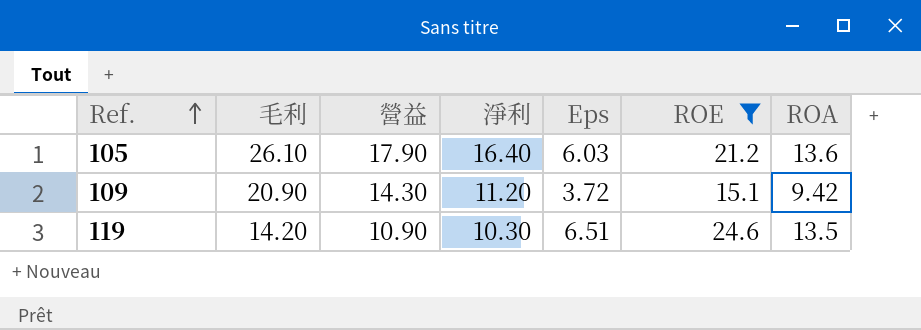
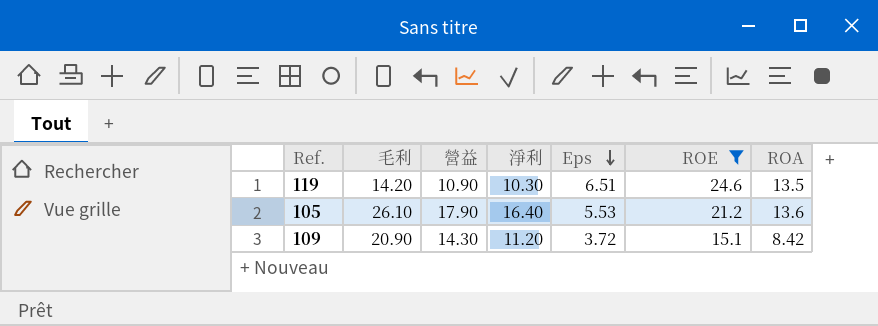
row order: Ref. ascending -> Eps descending
105 | Eps: 6.03 -> 5.53
109 | ROA: 9.42 -> 8.42

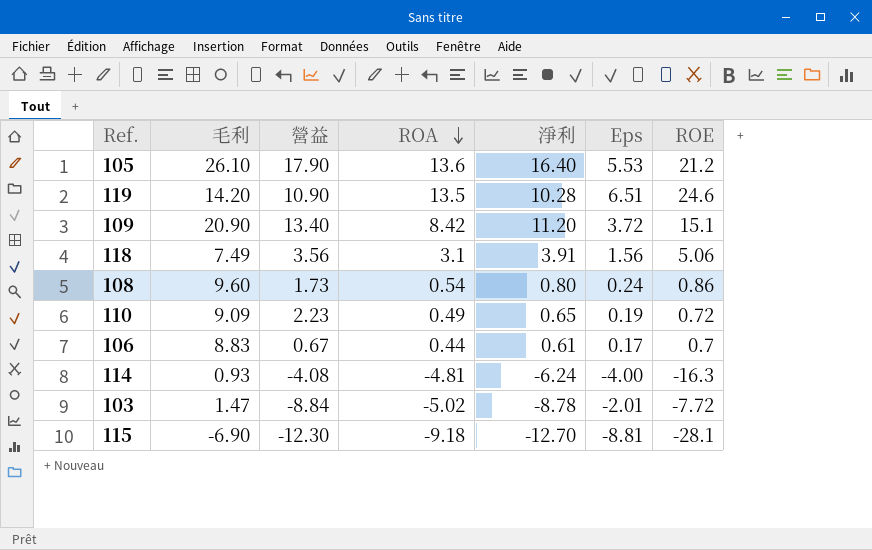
filter: ROE >= 15.1 -> none
row order: Eps descending -> ROA descending
column ROA | position: 7 -> 4
119 | 淨利: 10.30 -> 10.28
109 | 營益: 14.30 -> 13.40

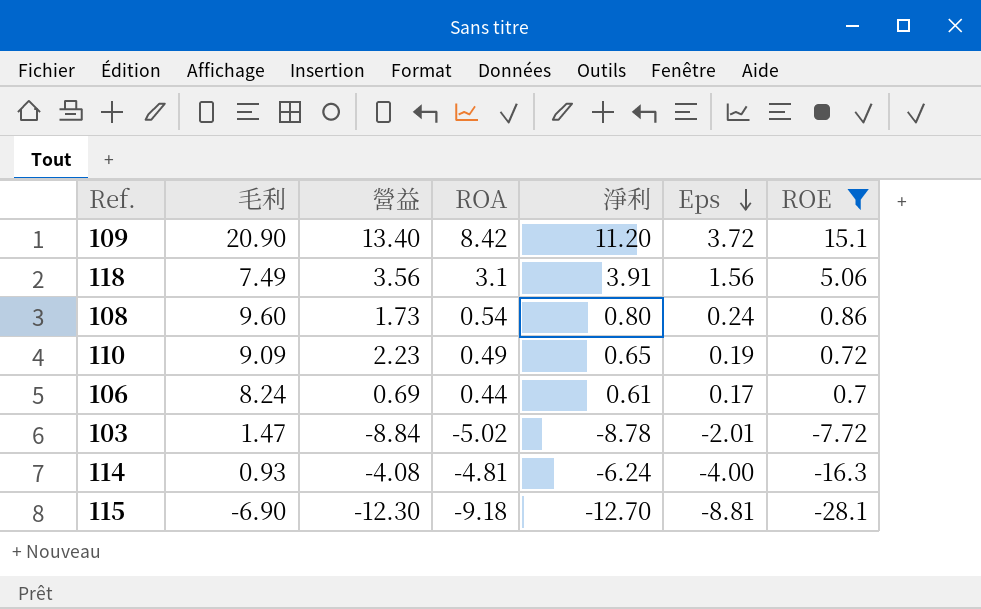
filter: none -> ROE <= 15.1
row order: ROA descending -> Eps descending
106 | 毛利: 8.83 -> 8.24
106 | 營益: 0.67 -> 0.69

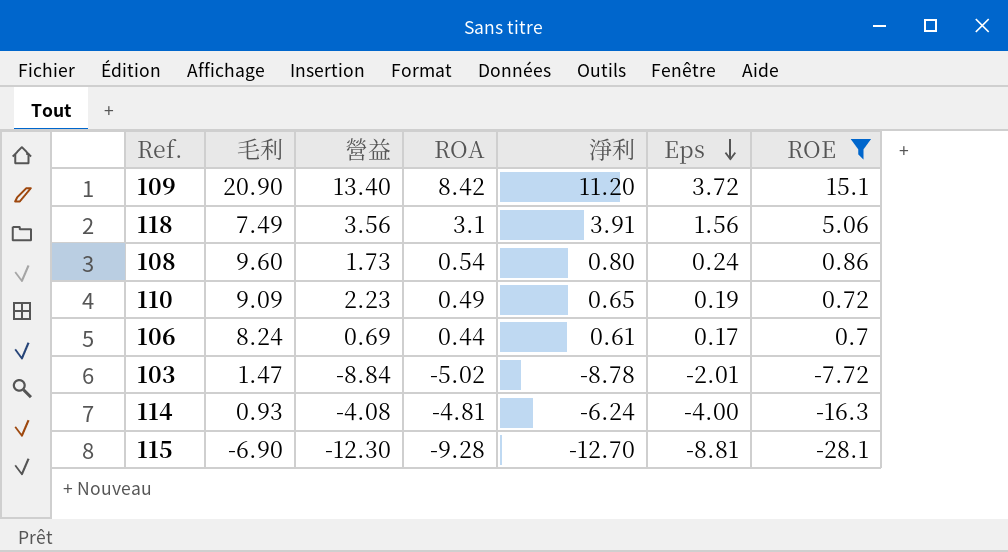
115 | ROA: -9.18 -> -9.28

